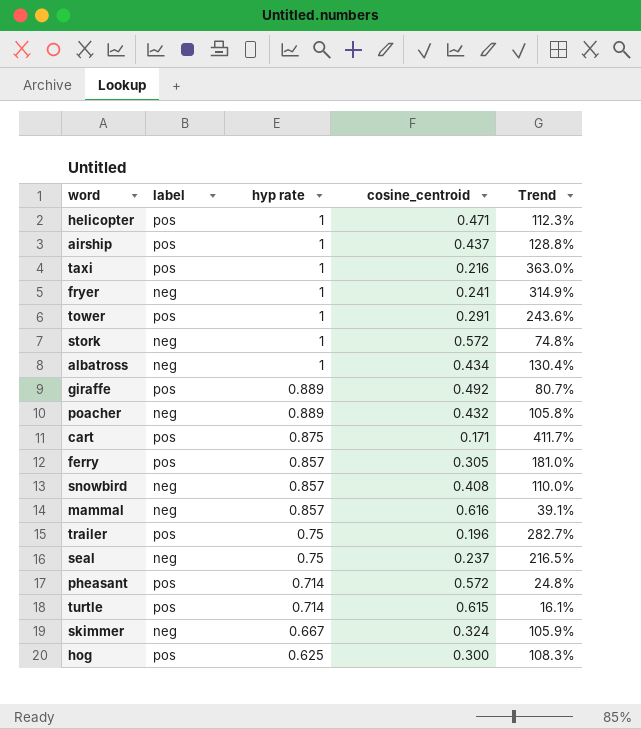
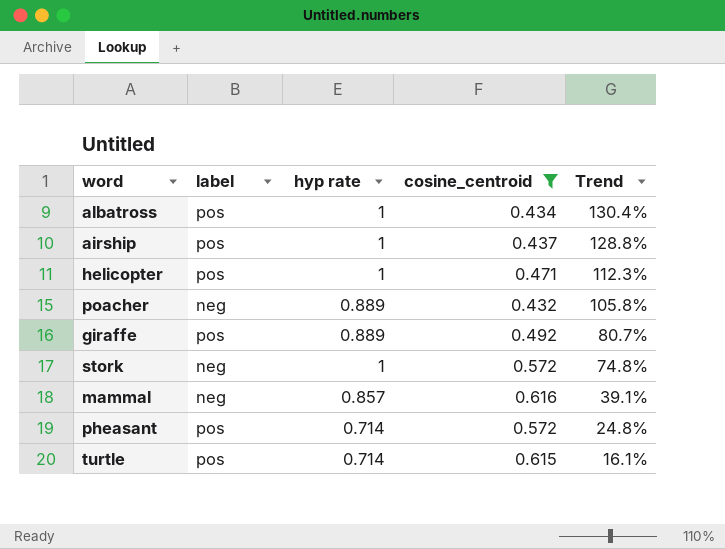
filter: none -> cosine_centroid >= 0.432
row order: hyp rate descending -> Trend descending
albatross | label: neg -> pos

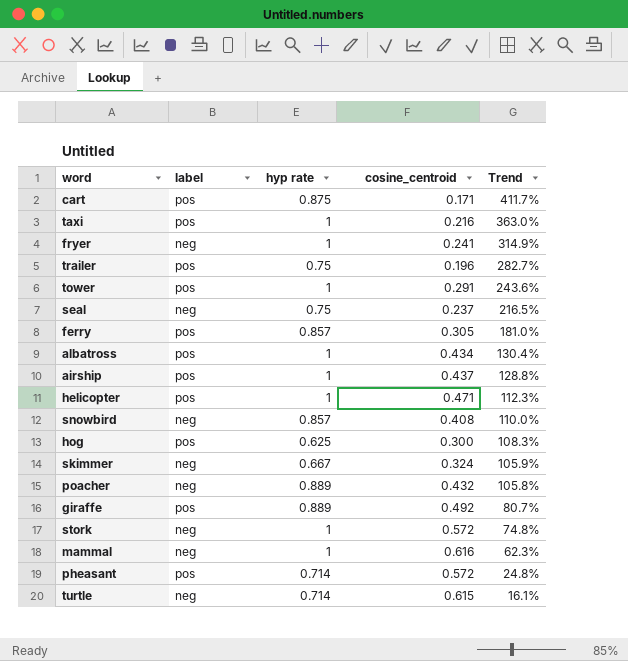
filter: cosine_centroid >= 0.432 -> none
mammal | hyp rate: 0.857 -> 1
mammal | Trend: 39.1% -> 62.3%
turtle | label: pos -> neg

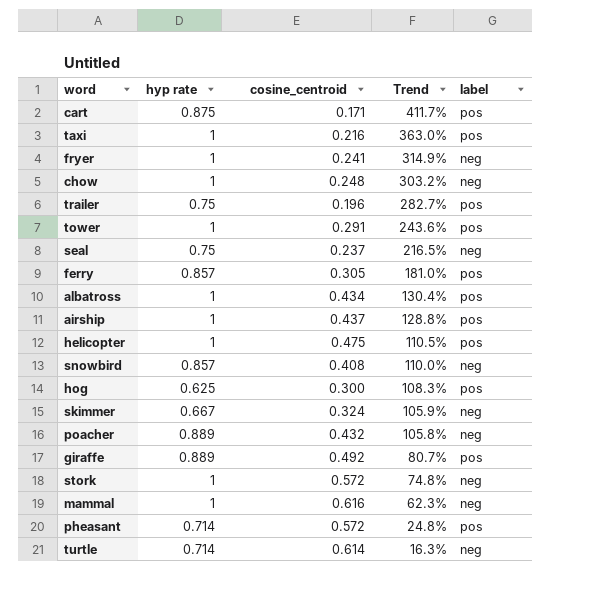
column label | position: 2 -> 5
row chow: none -> 1 | 0.248 | 303.2% | neg
helicopter | cosine_centroid: 0.471 -> 0.475
helicopter | Trend: 112.3% -> 110.5%
turtle | cosine_centroid: 0.615 -> 0.614
turtle | Trend: 16.1% -> 16.3%

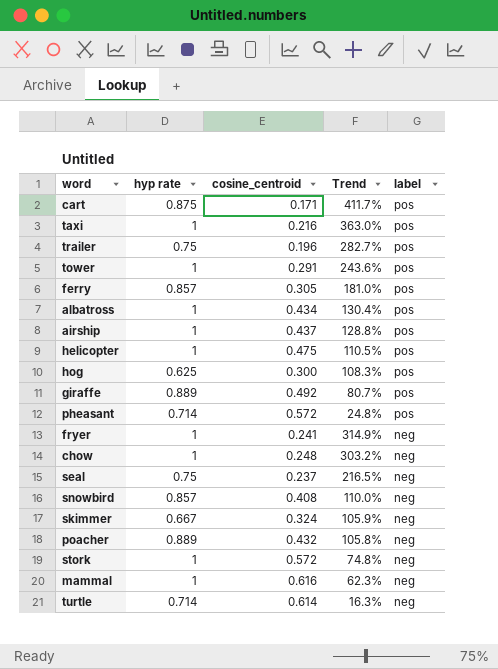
row order: Trend descending -> label descending

